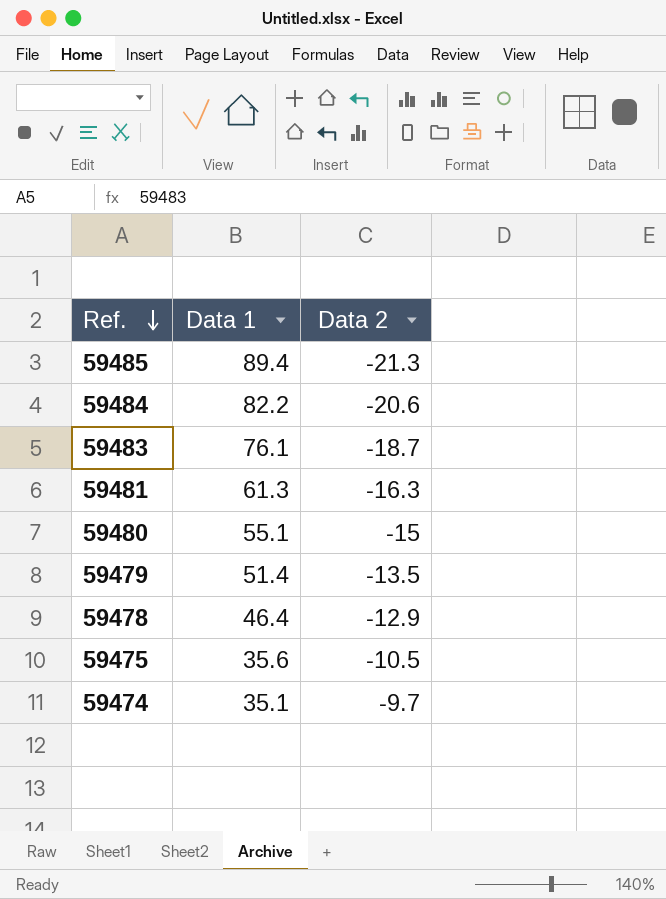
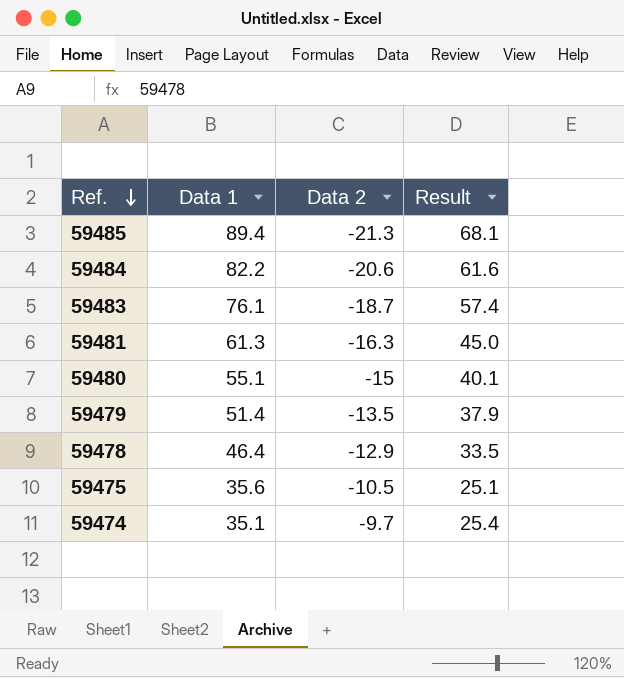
column Result | formula: none -> [Data 1] + [Data 2]

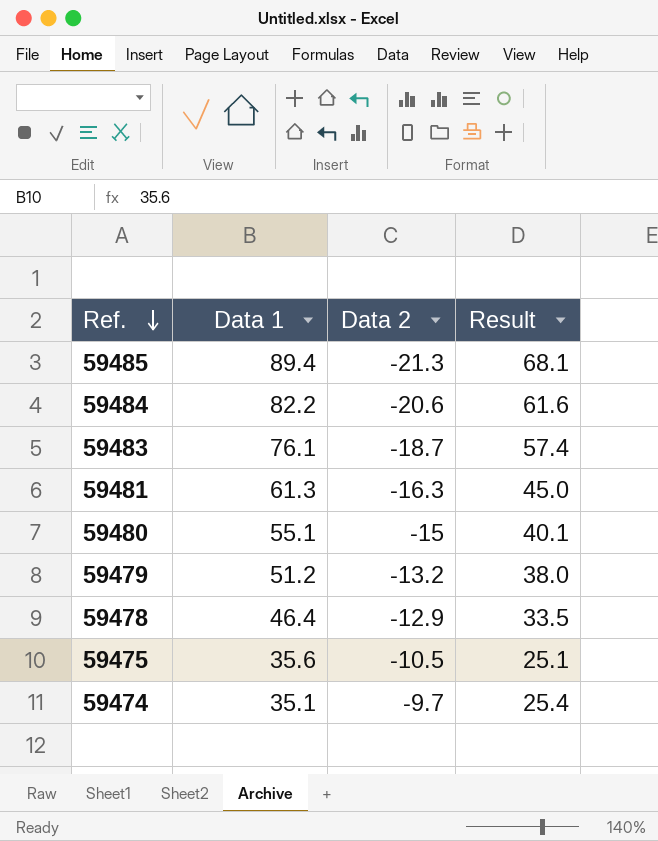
59479 | Data 1: 51.4 -> 51.2
59479 | Data 2: -13.5 -> -13.2
59479 | Result: 37.9 -> 38.0

